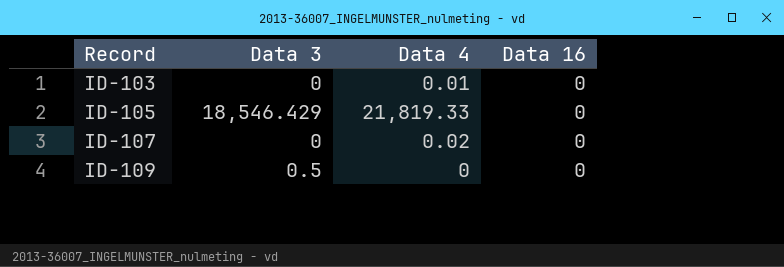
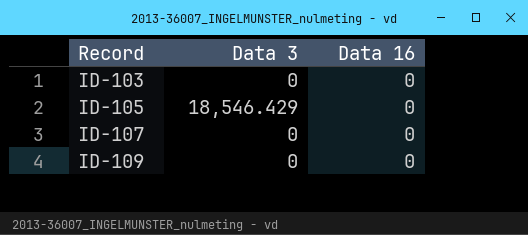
column Data 4 | position: 3 -> none
ID-109 | Data 3: 0.5 -> 0

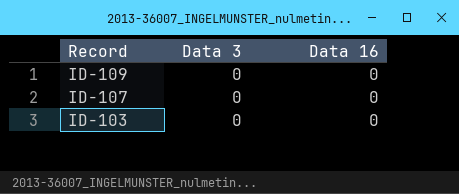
row order: Record ascending -> Record descending
row ID-105: 18,546.429 | 0 -> none

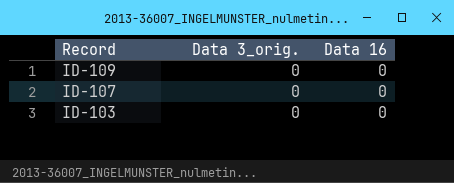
column name: Data 3 -> Data 3_orig.

